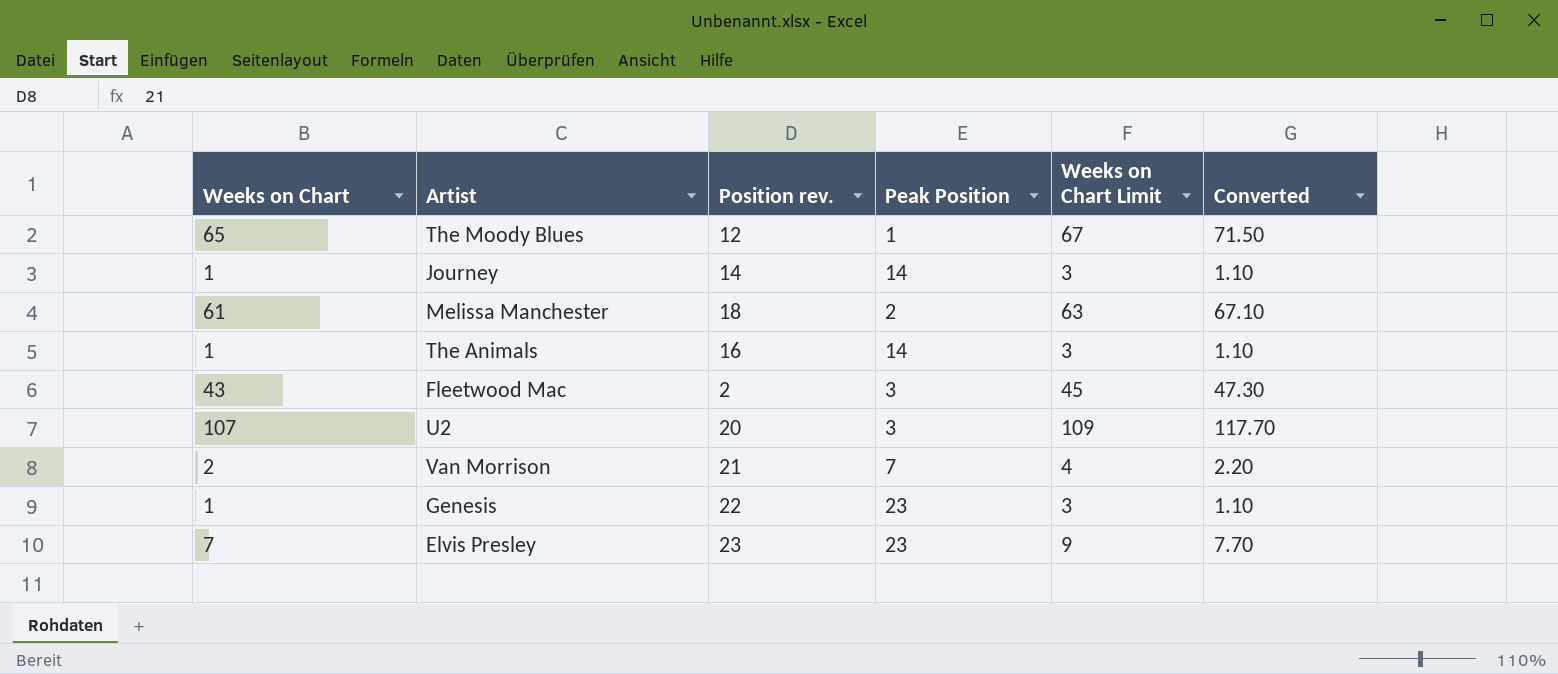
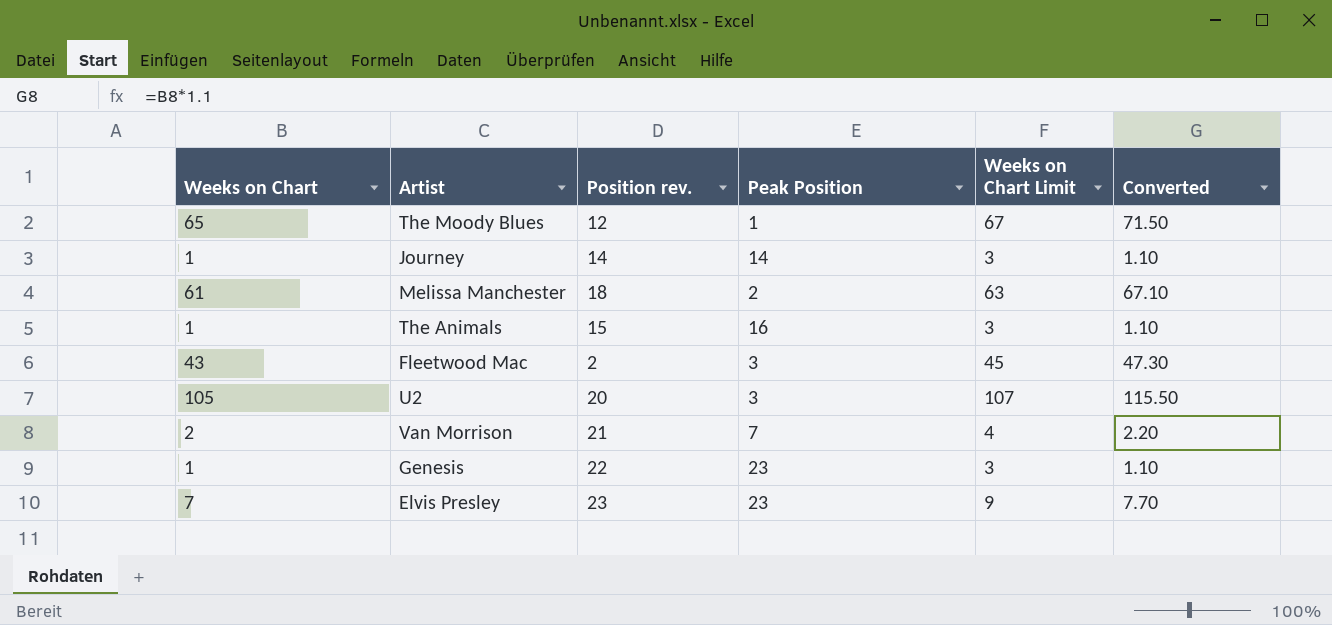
The Animals | Position rev.: 16 -> 15
The Animals | Peak Position: 14 -> 16
U2 | Weeks on Chart: 107 -> 105
U2 | Weeks on Chart Limit: 109 -> 107
U2 | Converted: 117.70 -> 115.50

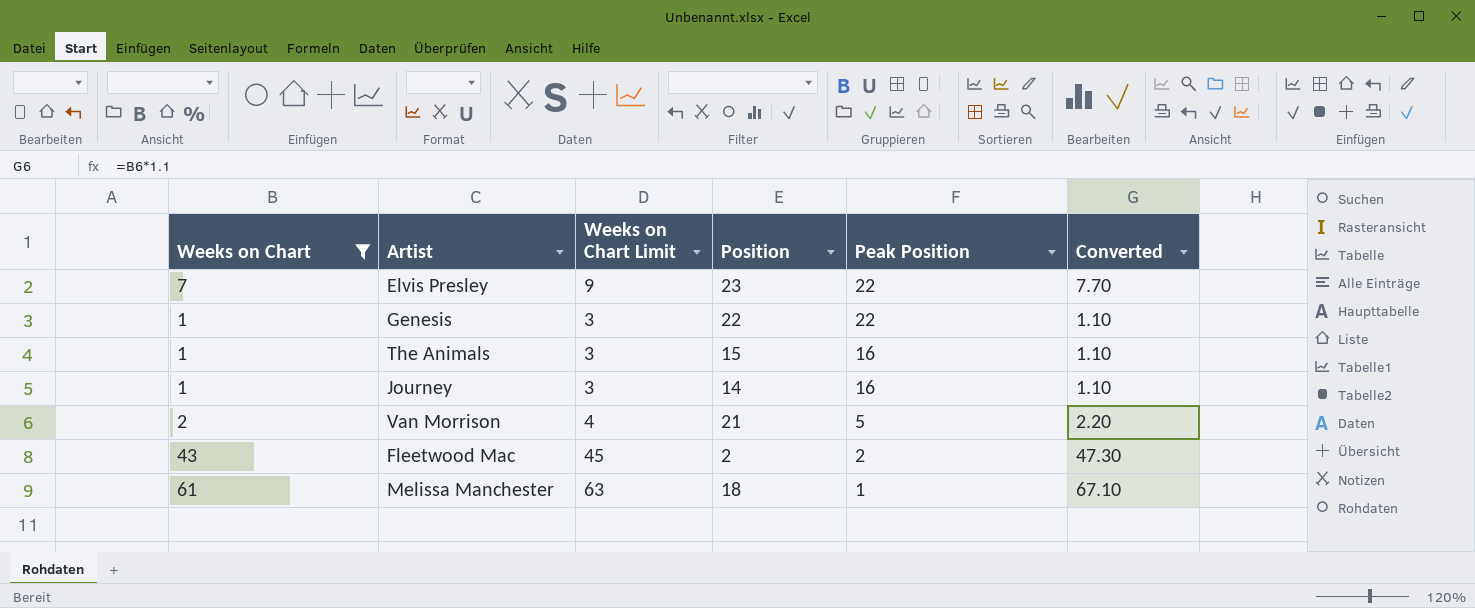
filter: none -> Weeks on Chart <= 61
row order: none -> Peak Position descending
column Weeks on Chart Limit | position: 5 -> 3
column name: Position rev. -> Position
Elvis Presley | Peak Position: 23 -> 22
Genesis | Peak Position: 23 -> 22
Journey | Peak Position: 14 -> 16
Van Morrison | Peak Position: 7 -> 5
Fleetwood Mac | Peak Position: 3 -> 2
Melissa Manchester | Peak Position: 2 -> 1

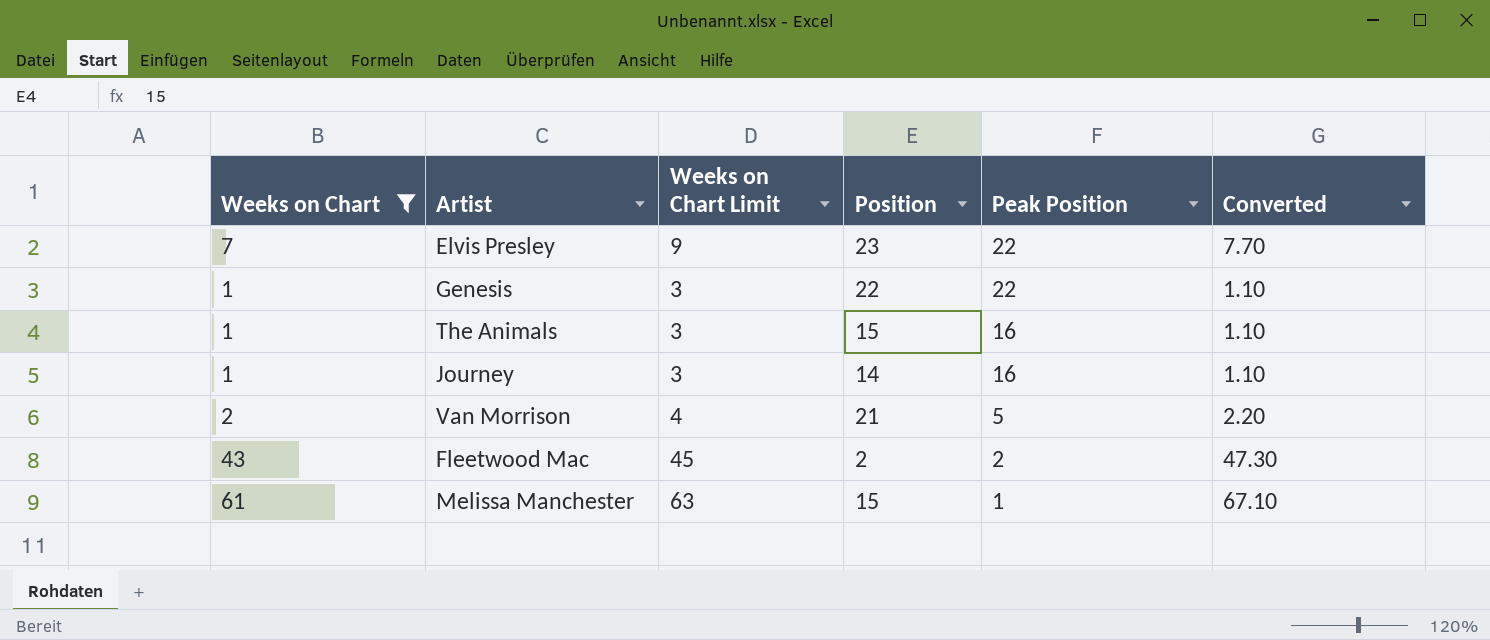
Melissa Manchester | Position: 18 -> 15

